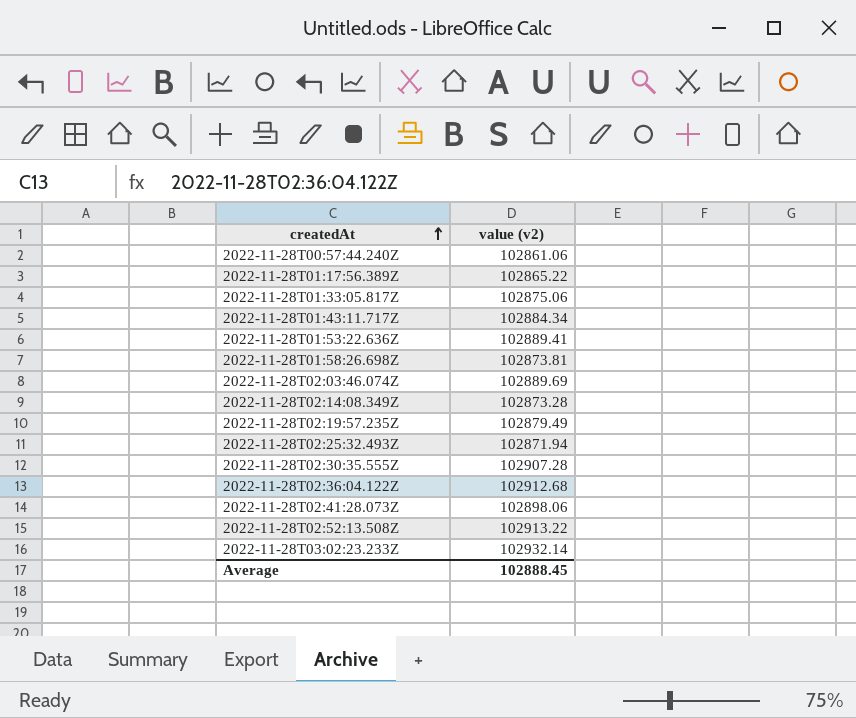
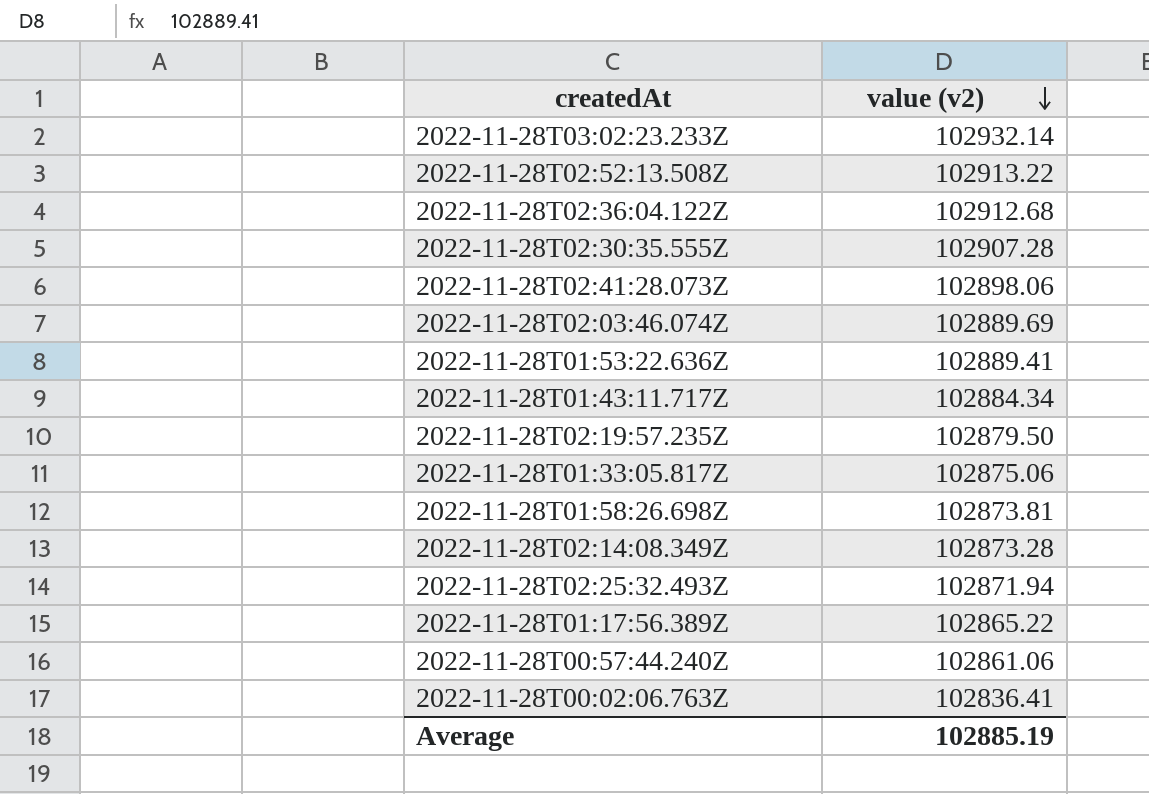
row order: createdAt ascending -> value (v2) descending
2022-11-28T02:19:57.235Z | value (v2): 102879.49 -> 102879.50
row 2022-11-28T00:02:06.763Z: none -> 102836.41
Average | value (v2): 102888.45 -> 102885.19

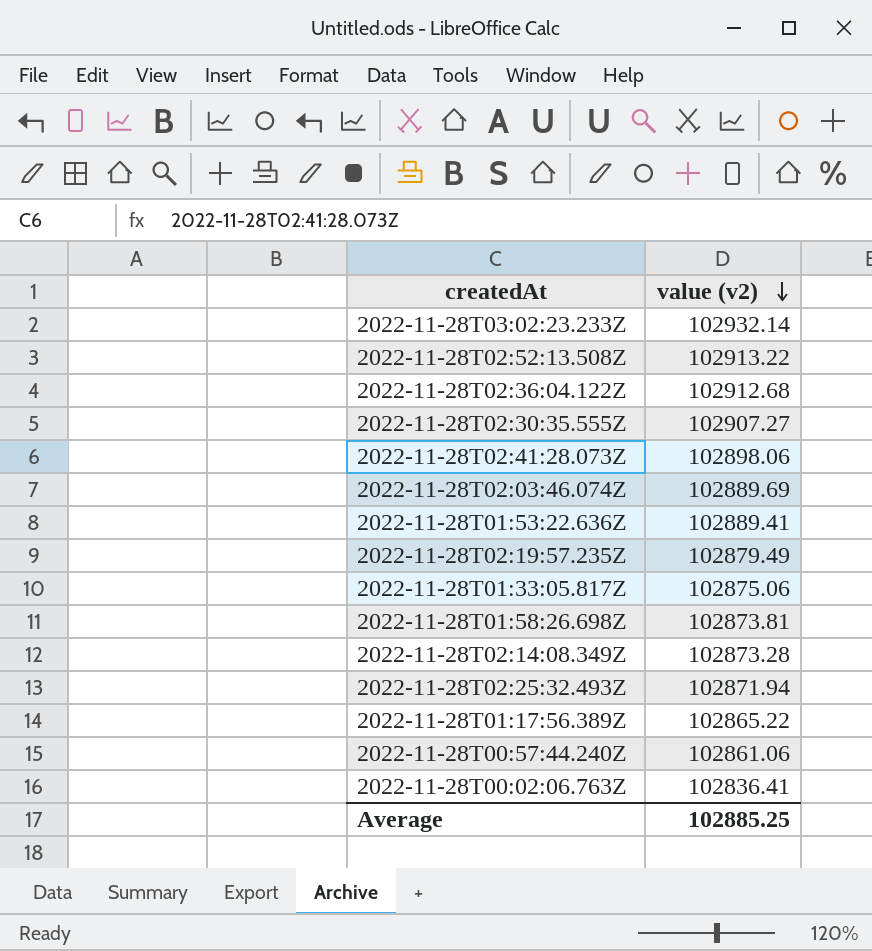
row 2022-11-28T01:43:11.717Z: 102884.34 -> none
2022-11-28T02:30:35.555Z | value (v2): 102907.28 -> 102907.27
2022-11-28T02:19:57.235Z | value (v2): 102879.50 -> 102879.49
Average | value (v2): 102885.19 -> 102885.25

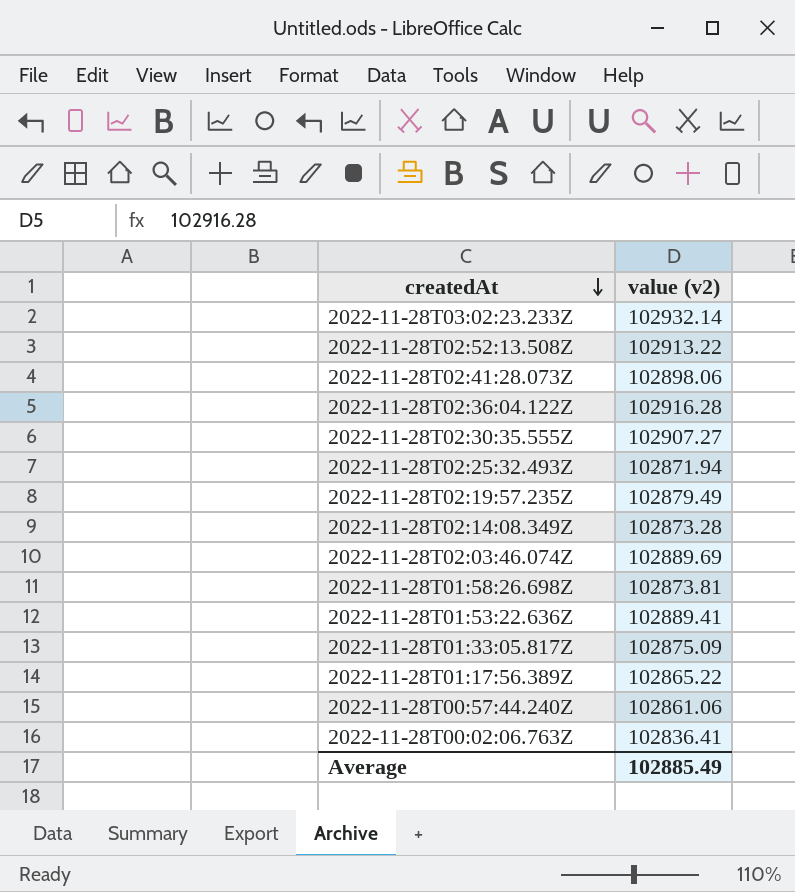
row order: value (v2) descending -> createdAt descending
2022-11-28T02:36:04.122Z | value (v2): 102912.68 -> 102916.28
2022-11-28T01:33:05.817Z | value (v2): 102875.06 -> 102875.09
Average | value (v2): 102885.25 -> 102885.49

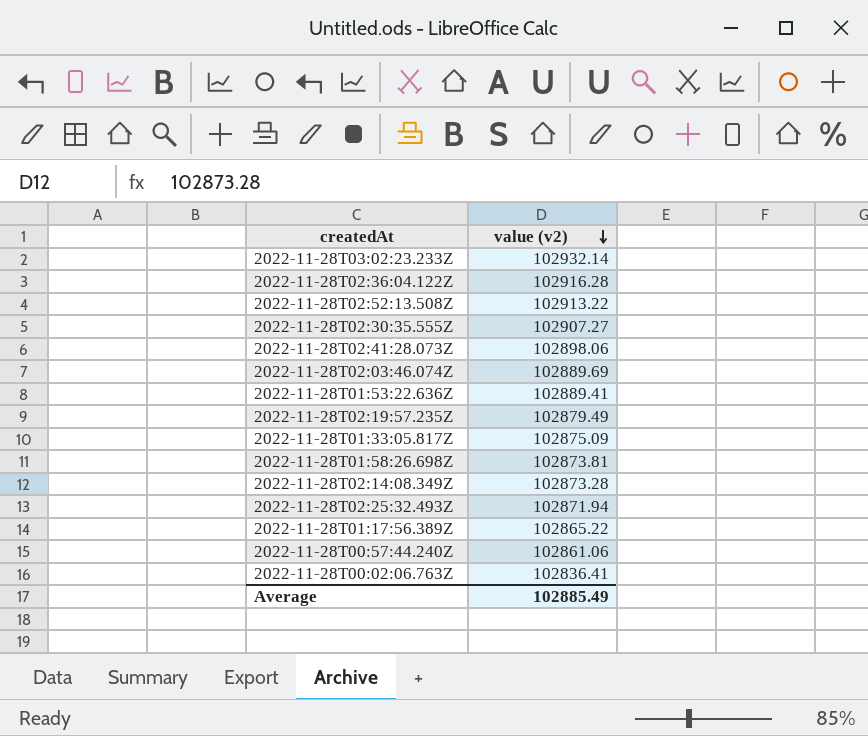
row order: createdAt descending -> value (v2) descending

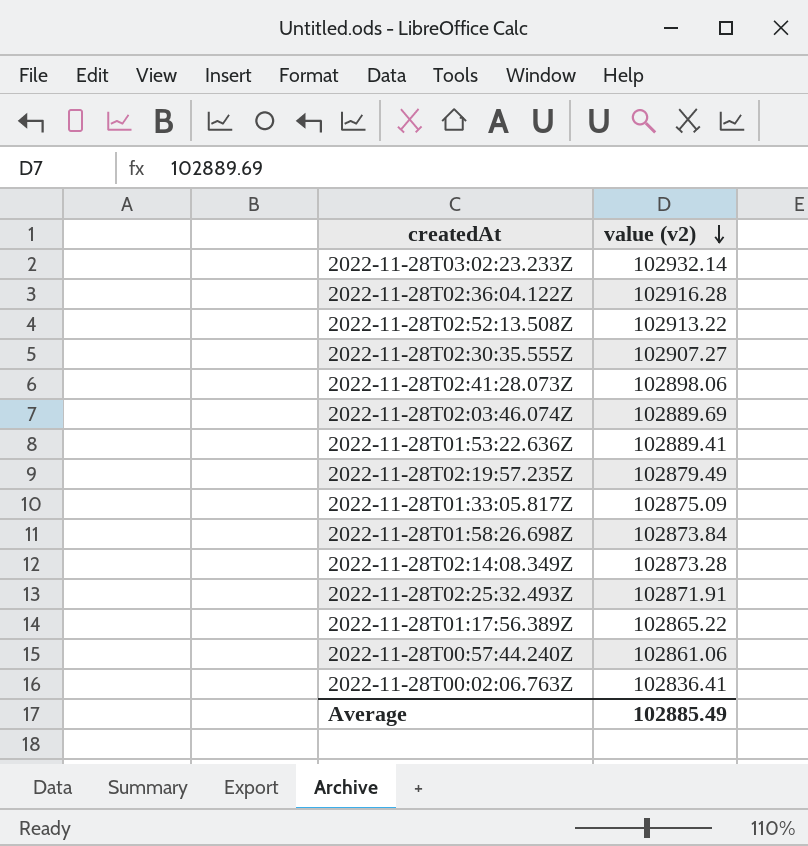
2022-11-28T01:58:26.698Z | value (v2): 102873.81 -> 102873.84
2022-11-28T02:25:32.493Z | value (v2): 102871.94 -> 102871.91

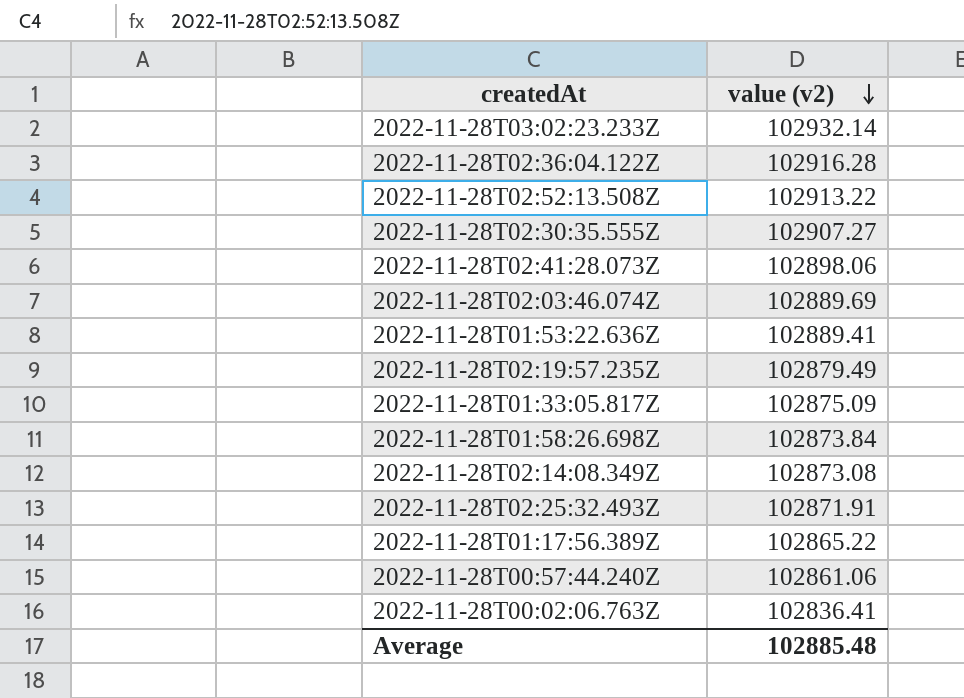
2022-11-28T02:14:08.349Z | value (v2): 102873.28 -> 102873.08
Average | value (v2): 102885.49 -> 102885.48

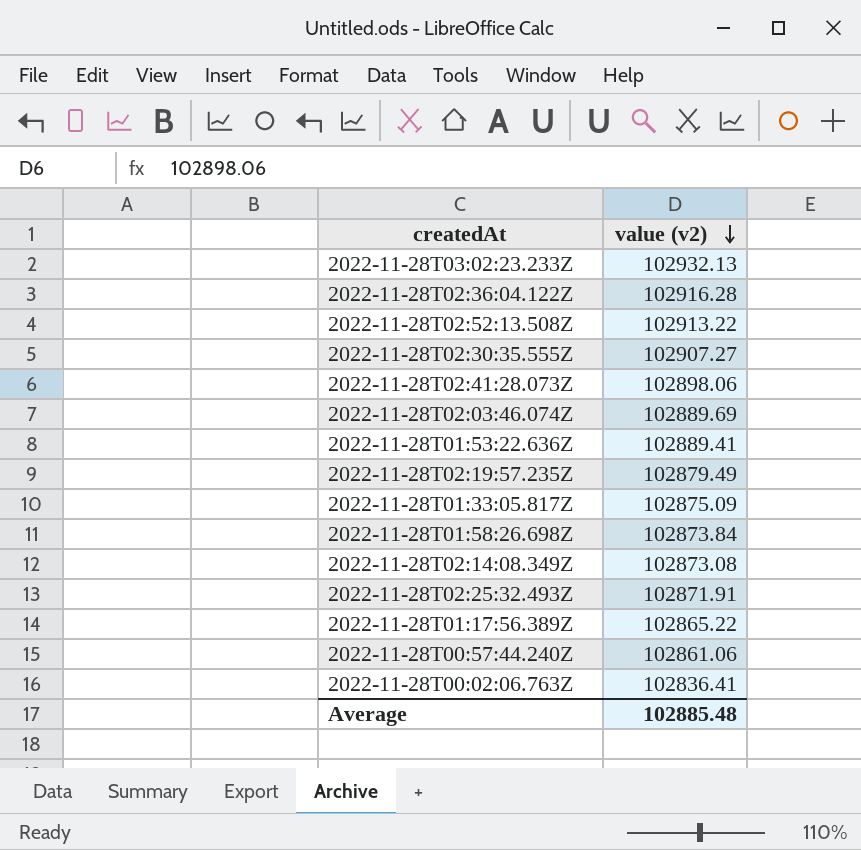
2022-11-28T03:02:23.233Z | value (v2): 102932.14 -> 102932.13

